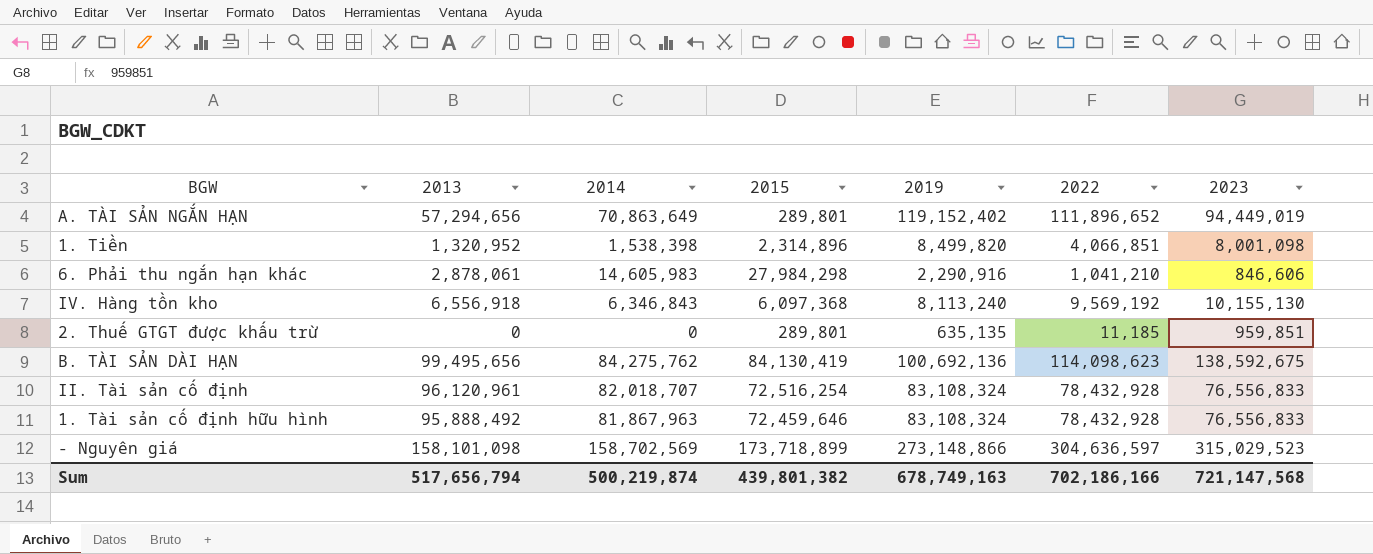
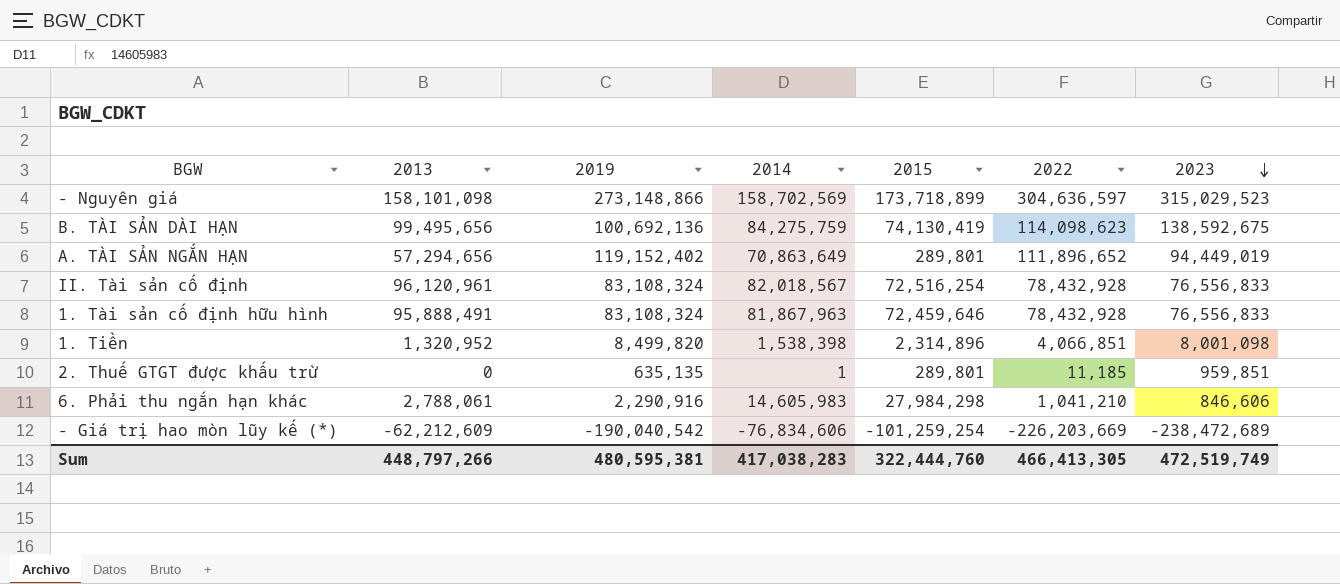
row order: none -> 2023 descending
column 2019 | position: 5 -> 3
row IV. Hàng tồn kho: 6,556,918 | 6,346,843 | 6,097,368 | 8,113,240 | 9,569,192 | 10,155,130 -> none
B. TÀI SẢN DÀI HẠN | 2014: 84,275,762 -> 84,275,759
B. TÀI SẢN DÀI HẠN | 2015: 84,130,419 -> 74,130,419
II. Tài sản cố định | 2014: 82,018,707 -> 82,018,567
1. Tài sản cố định hữu hình | 2013: 95,888,492 -> 95,888,491
2. Thuế GTGT được khấu trừ | 2014: 0 -> 1
6. Phải thu ngắn hạn khác | 2013: 2,878,061 -> 2,788,061
row - Giá trị hao mòn lũy kế (*): none -> -62,212,609 | -190,040,542 | -76,834,606 | -101,259,254 | -226,203,669 | -238,472,689
Sum | 2013: 517,656,794 -> 448,797,266
Sum | 2019: 678,749,163 -> 480,595,381
Sum | 2014: 500,219,874 -> 417,038,283
Sum | 2015: 439,801,382 -> 322,444,760
Sum | 2022: 702,186,166 -> 466,413,305
Sum | 2023: 721,147,568 -> 472,519,749

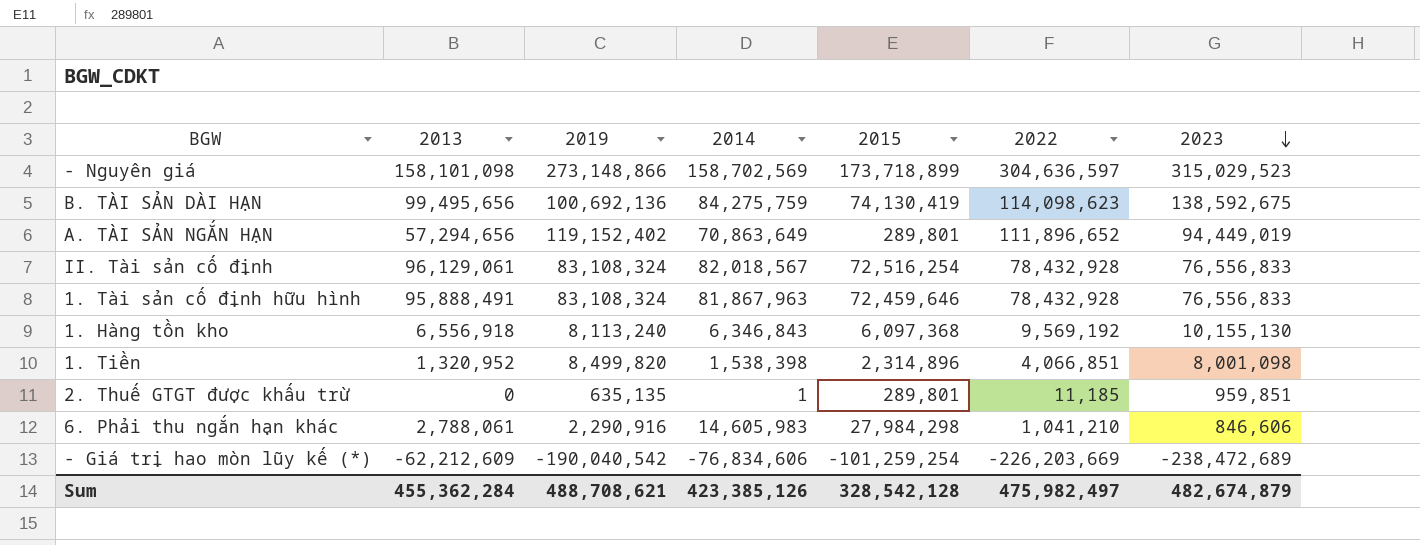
II. Tài sản cố định | 2013: 96,120,961 -> 96,129,061
row 1. Hàng tồn kho: none -> 6,556,918 | 8,113,240 | 6,346,843 | 6,097,368 | 9,569,192 | 10,155,130
Sum | 2013: 448,797,266 -> 455,362,284
Sum | 2019: 480,595,381 -> 488,708,621
Sum | 2014: 417,038,283 -> 423,385,126
Sum | 2015: 322,444,760 -> 328,542,128
Sum | 2022: 466,413,305 -> 475,982,497
Sum | 2023: 472,519,749 -> 482,674,879

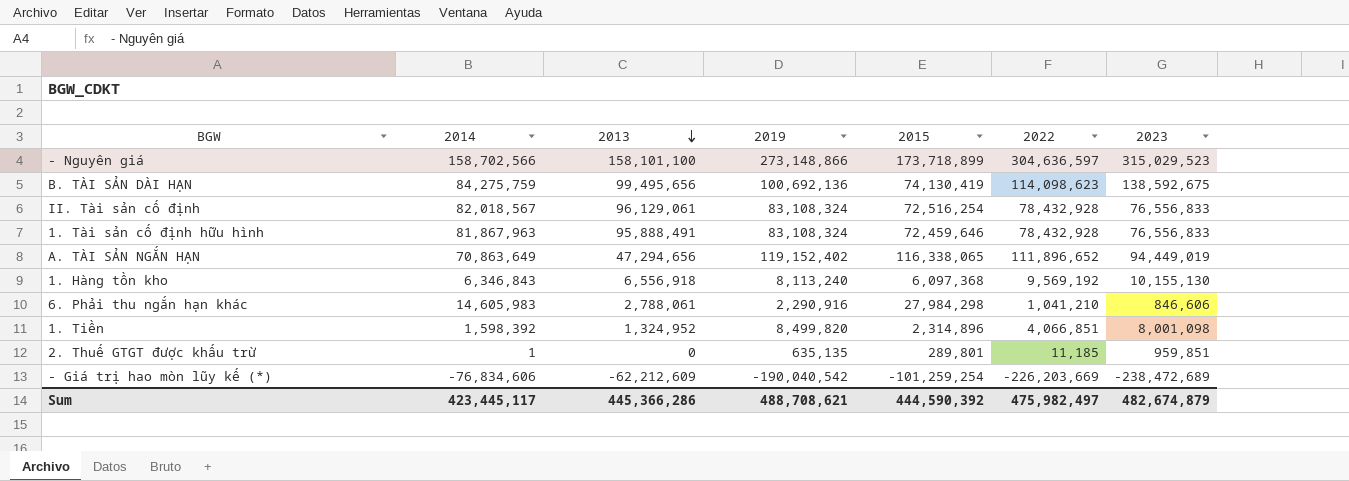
row order: 2023 descending -> 2013 descending
column 2014 | position: 4 -> 2
- Nguyên giá | 2014: 158,702,569 -> 158,702,566
- Nguyên giá | 2013: 158,101,098 -> 158,101,100
A. TÀI SẢN NGẮN HẠN | 2013: 57,294,656 -> 47,294,656
A. TÀI SẢN NGẮN HẠN | 2015: 289,801 -> 116,338,065
1. Tiền | 2014: 1,538,398 -> 1,598,392
1. Tiền | 2013: 1,320,952 -> 1,324,952
Sum | 2014: 423,385,126 -> 423,445,117
Sum | 2013: 455,362,284 -> 445,366,286
Sum | 2015: 328,542,128 -> 444,590,392

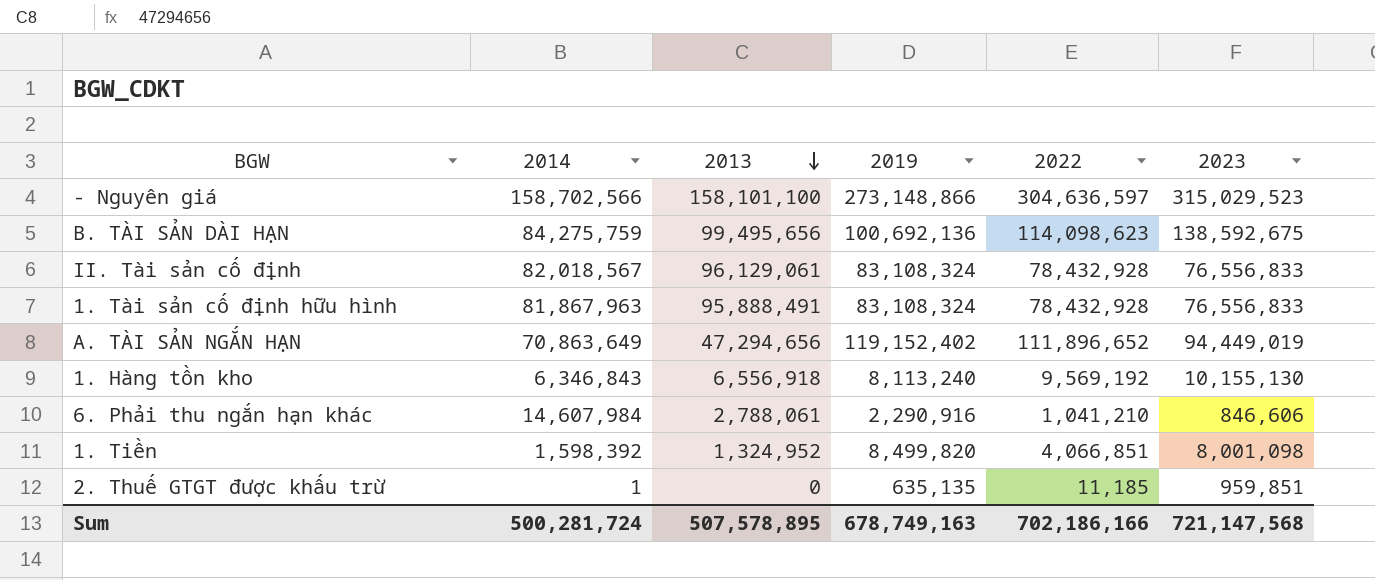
column 2015 | position: 5 -> none
row - Giá trị hao mòn lũy kế (*): -76,834,606 | -62,212,609 | -190,040,542 | -101,259,254 | -226,203,669 | -238,472,689 -> none
6. Phải thu ngắn hạn khác | 2014: 14,605,983 -> 14,607,984
Sum | 2014: 423,445,117 -> 500,281,724
Sum | 2013: 445,366,286 -> 507,578,895
Sum | 2019: 488,708,621 -> 678,749,163
Sum | 2022: 475,982,497 -> 702,186,166
Sum | 2023: 482,674,879 -> 721,147,568

